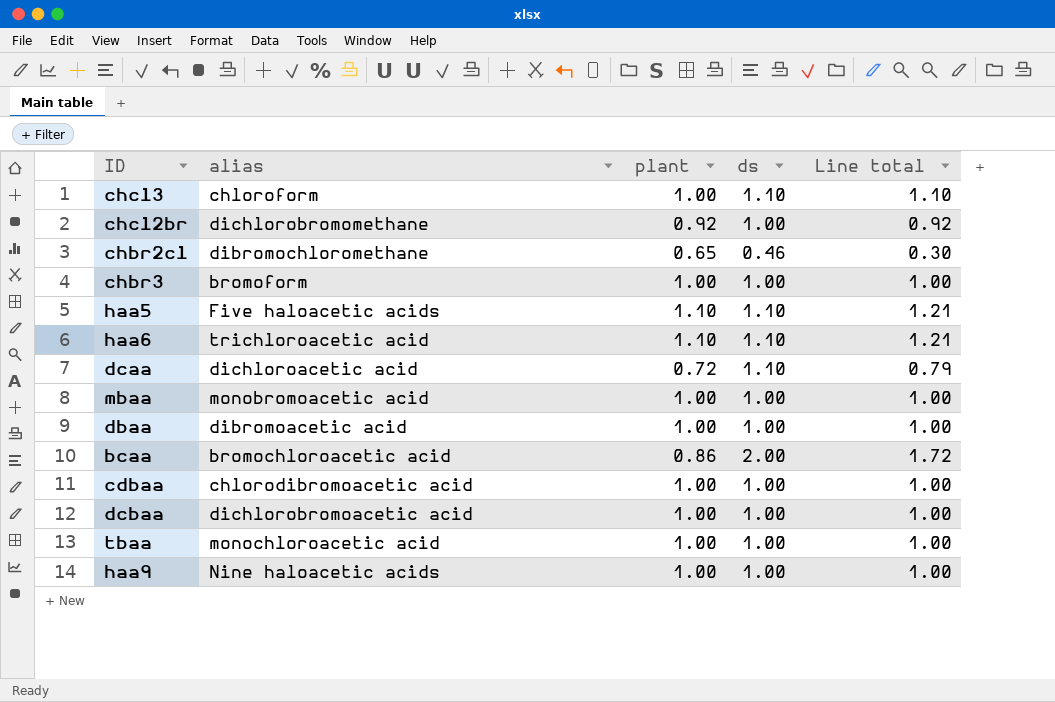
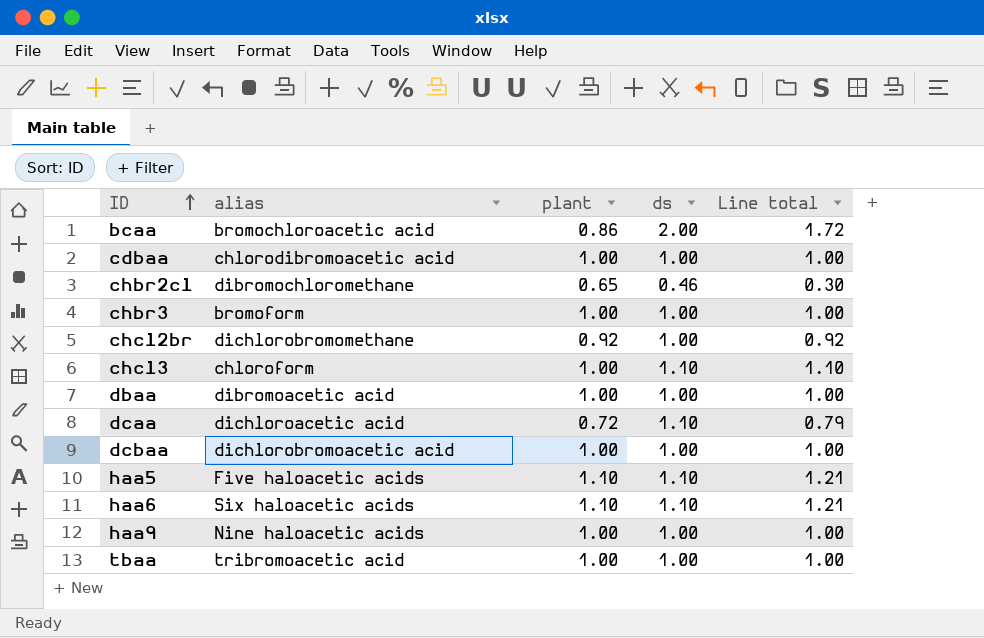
row order: none -> ID ascending
row mbaa: monobromoacetic acid | 1.00 | 1.00 | 1.00 -> none
haa6 | alias: trichloroacetic acid -> Six haloacetic acids
tbaa | alias: monochloroacetic acid -> tribromoacetic acid

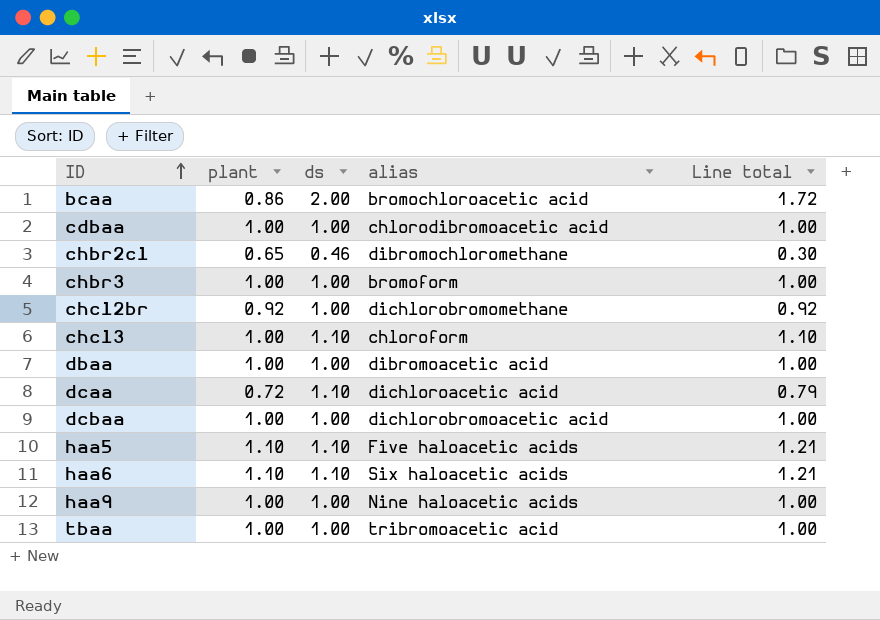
column alias | position: 2 -> 4

